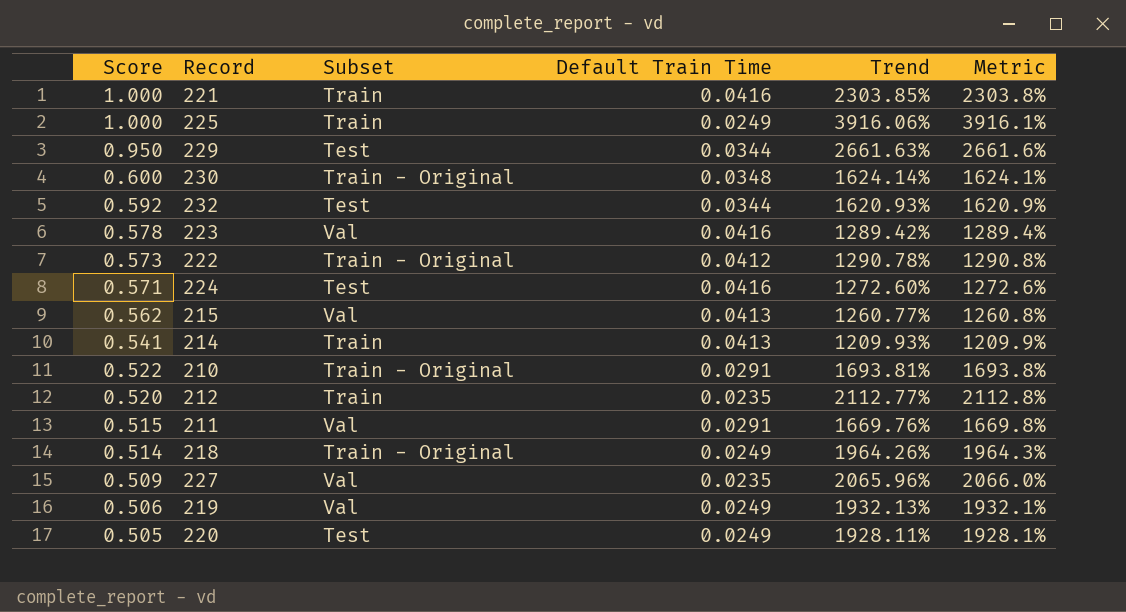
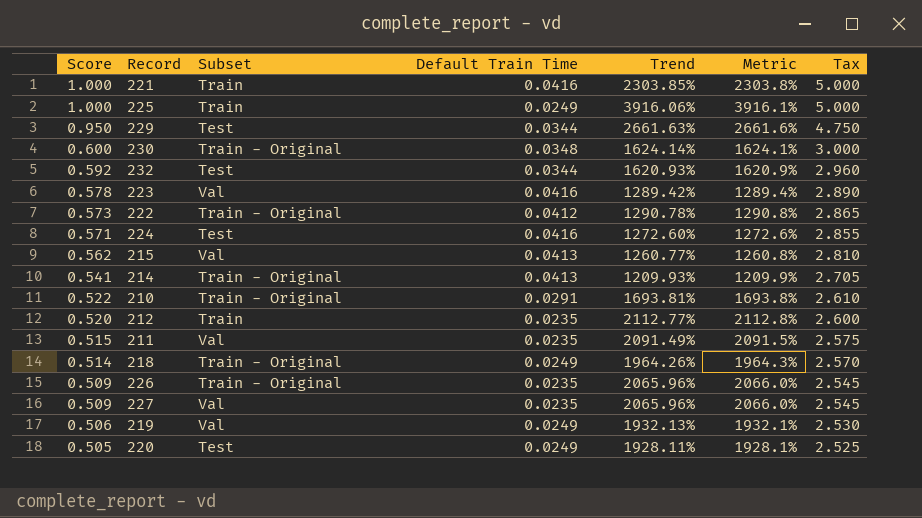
column Tax | formula: none -> [Score] * 5
214 | Subset: Train -> Train - Original
211 | Default Train Time: 0.0291 -> 0.0235
211 | Trend: 1669.76% -> 2091.49%
211 | Metric: 1669.8% -> 2091.5%
row 226: none -> 0.509 | Train - Original | 0.0235 | 2065.96% | 2066.0% | 2.545

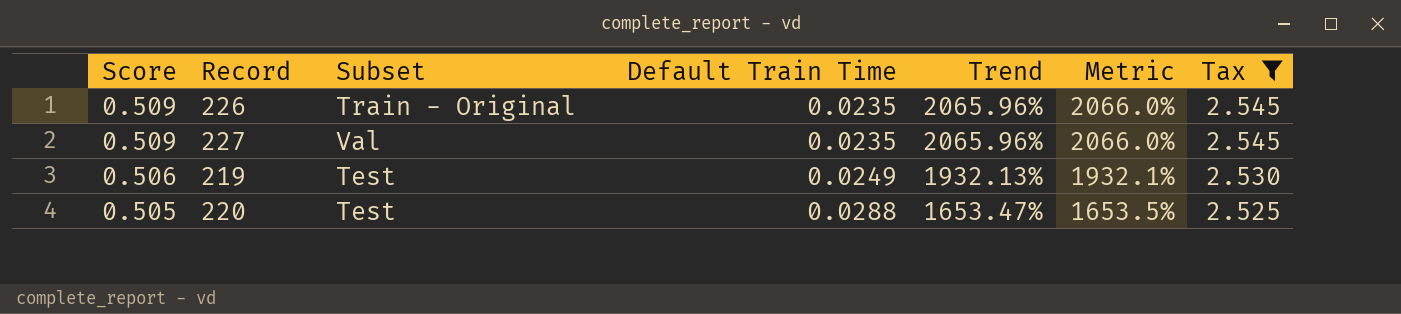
filter: none -> Tax <= 2.545
219 | Subset: Val -> Test
220 | Default Train Time: 0.0249 -> 0.0288
220 | Trend: 1928.11% -> 1653.47%
220 | Metric: 1928.1% -> 1653.5%

